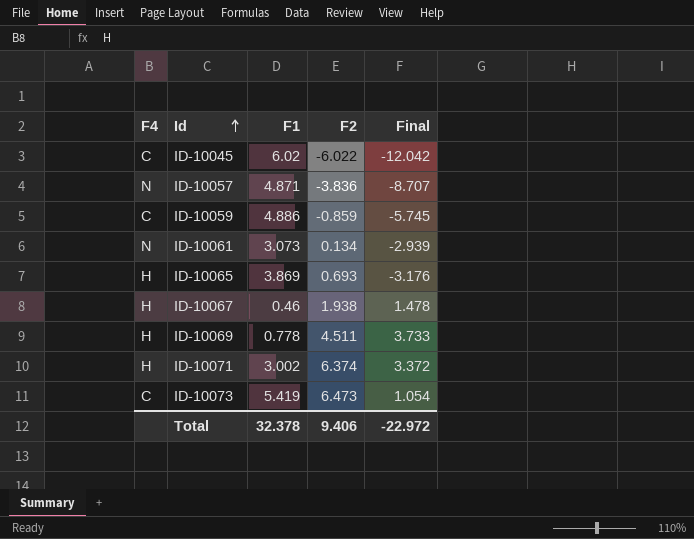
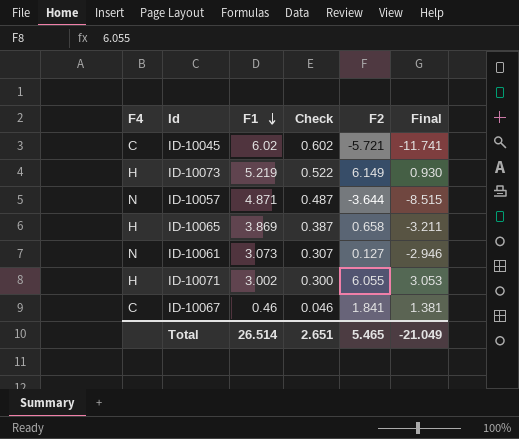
row order: Id ascending -> F1 descending
column Check | formula: none -> [F1] * 0.1
row ID-10059: C | 4.886 | -0.859 | -5.745 -> none
row ID-10069: H | 0.778 | 4.511 | 3.733 -> none
ID-10045 | F2: -6.022 -> -5.721
ID-10045 | Final: -12.042 -> -11.741
ID-10073 | F4: C -> H
ID-10073 | F1: 5.419 -> 5.219
ID-10073 | F2: 6.473 -> 6.149
ID-10073 | Final: 1.054 -> 0.930
ID-10057 | F2: -3.836 -> -3.644
ID-10057 | Final: -8.707 -> -8.515
ID-10065 | F2: 0.693 -> 0.658
ID-10065 | Final: -3.176 -> -3.211
ID-10061 | F2: 0.134 -> 0.127
ID-10061 | Final: -2.939 -> -2.946
ID-10071 | F2: 6.374 -> 6.055
ID-10071 | Final: 3.372 -> 3.053
ID-10067 | F4: H -> C
ID-10067 | F2: 1.938 -> 1.841
ID-10067 | Final: 1.478 -> 1.381
Total | F1: 32.378 -> 26.514
Total | F2: 9.406 -> 5.465
Total | Final: -22.972 -> -21.049

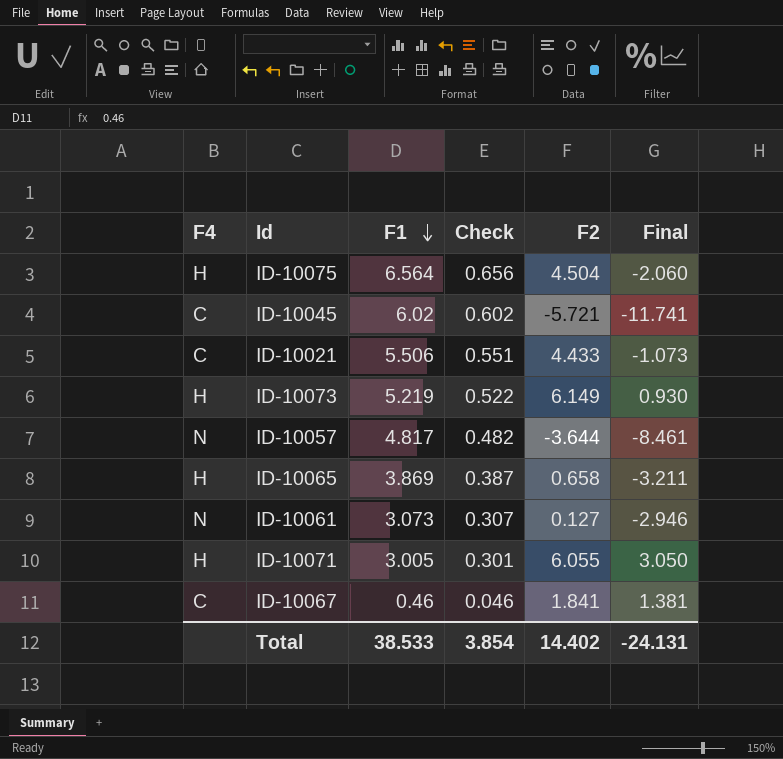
row ID-10075: none -> H | 6.564 | 0.656 | 4.504 | -2.060
row ID-10021: none -> C | 5.506 | 0.551 | 4.433 | -1.073
ID-10057 | F1: 4.871 -> 4.817
ID-10057 | Check: 0.487 -> 0.482
ID-10057 | Final: -8.515 -> -8.461
ID-10071 | F1: 3.002 -> 3.005
ID-10071 | Check: 0.300 -> 0.301
ID-10071 | Final: 3.053 -> 3.050
Total | F1: 26.514 -> 38.533
Total | Check: 2.651 -> 3.854
Total | F2: 5.465 -> 14.402
Total | Final: -21.049 -> -24.131

